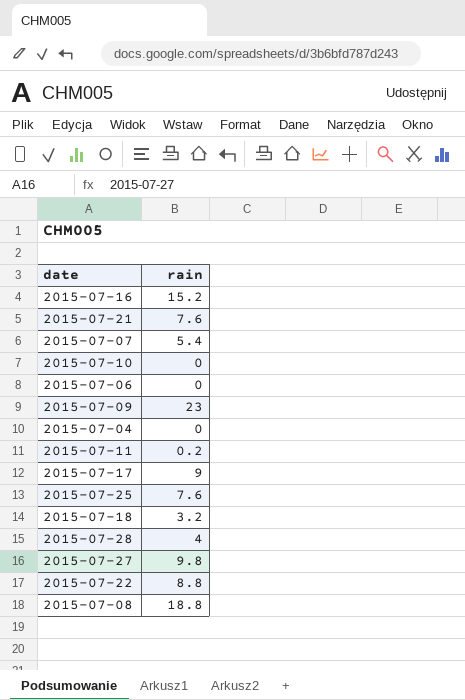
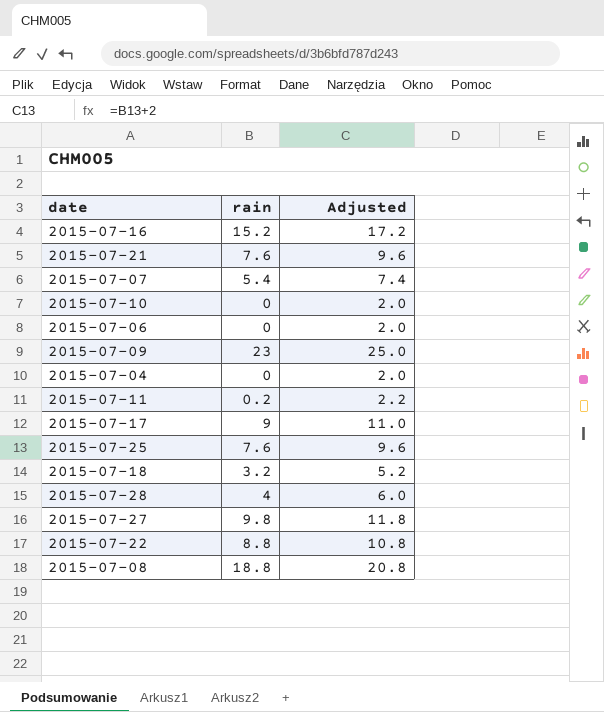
column Adjusted | formula: none -> [rain] + 2

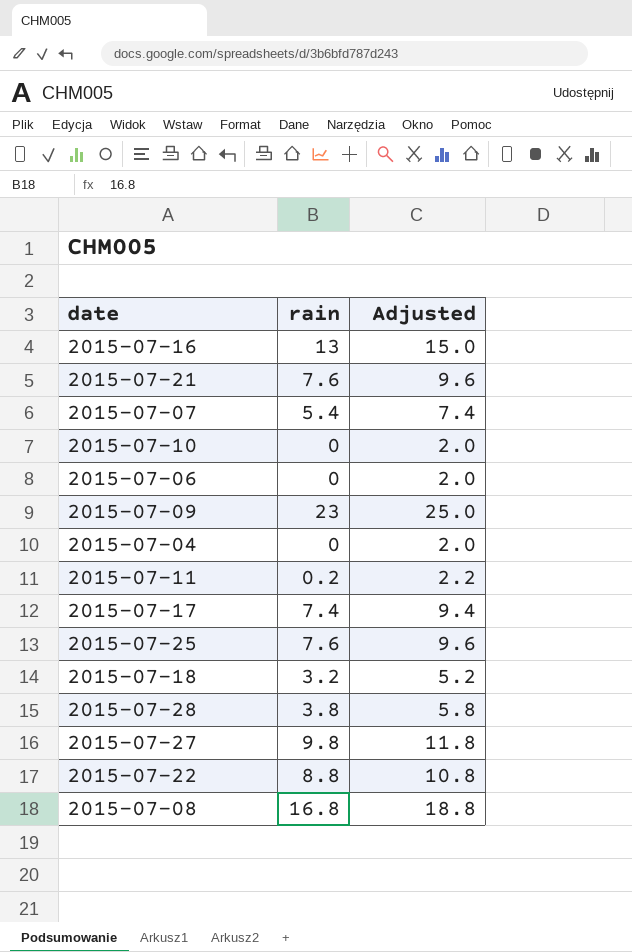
2015-07-16 | rain: 15.2 -> 13
2015-07-16 | Adjusted: 17.2 -> 15.0
2015-07-17 | rain: 9 -> 7.4
2015-07-17 | Adjusted: 11.0 -> 9.4
2015-07-28 | rain: 4 -> 3.8
2015-07-28 | Adjusted: 6.0 -> 5.8
2015-07-08 | rain: 18.8 -> 16.8
2015-07-08 | Adjusted: 20.8 -> 18.8

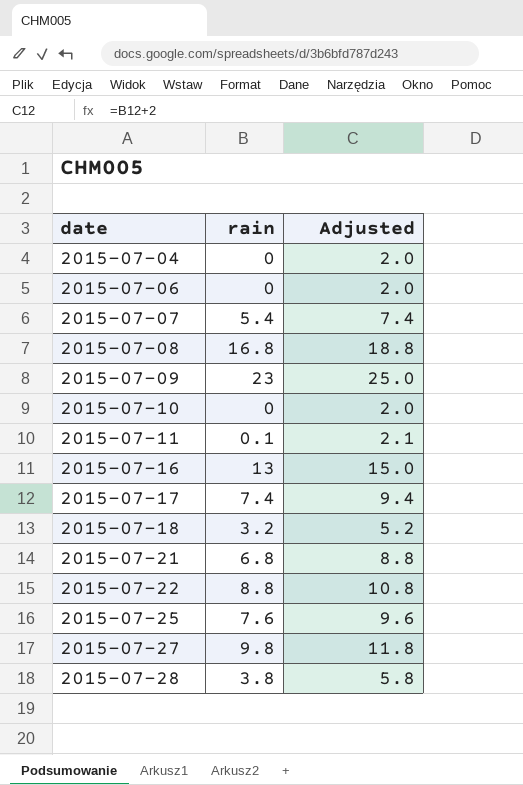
row order: none -> date ascending
2015-07-11 | rain: 0.2 -> 0.1
2015-07-11 | Adjusted: 2.2 -> 2.1
2015-07-21 | rain: 7.6 -> 6.8
2015-07-21 | Adjusted: 9.6 -> 8.8

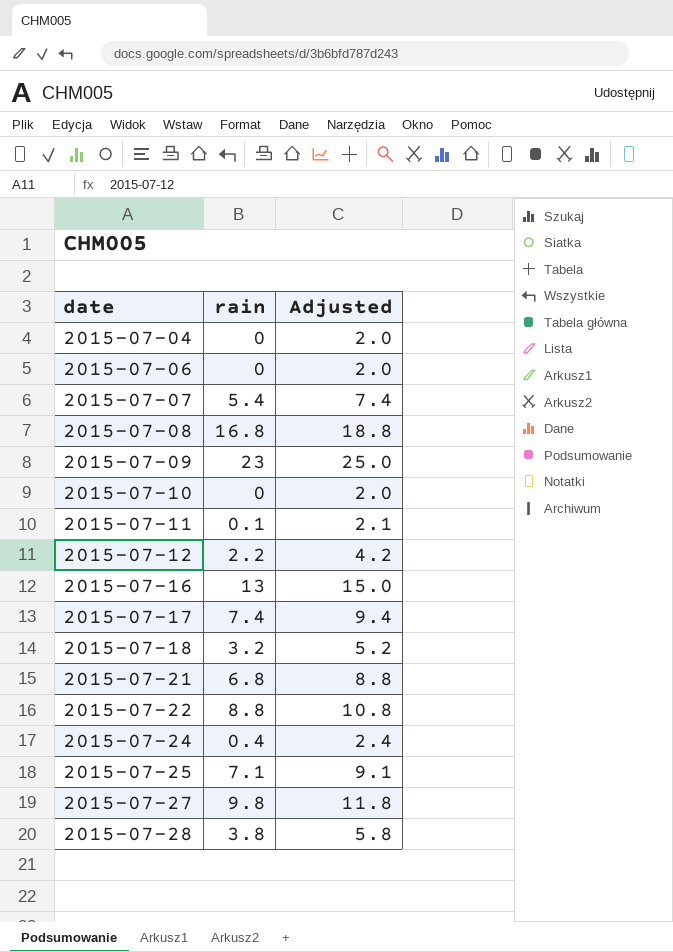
row 2015-07-12: none -> 2.2 | 4.2
row 2015-07-24: none -> 0.4 | 2.4
2015-07-25 | rain: 7.6 -> 7.1
2015-07-25 | Adjusted: 9.6 -> 9.1

